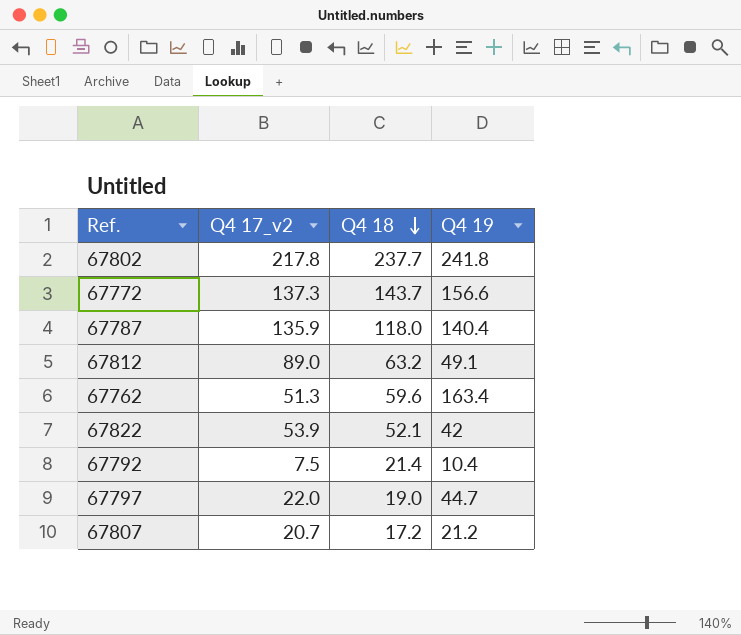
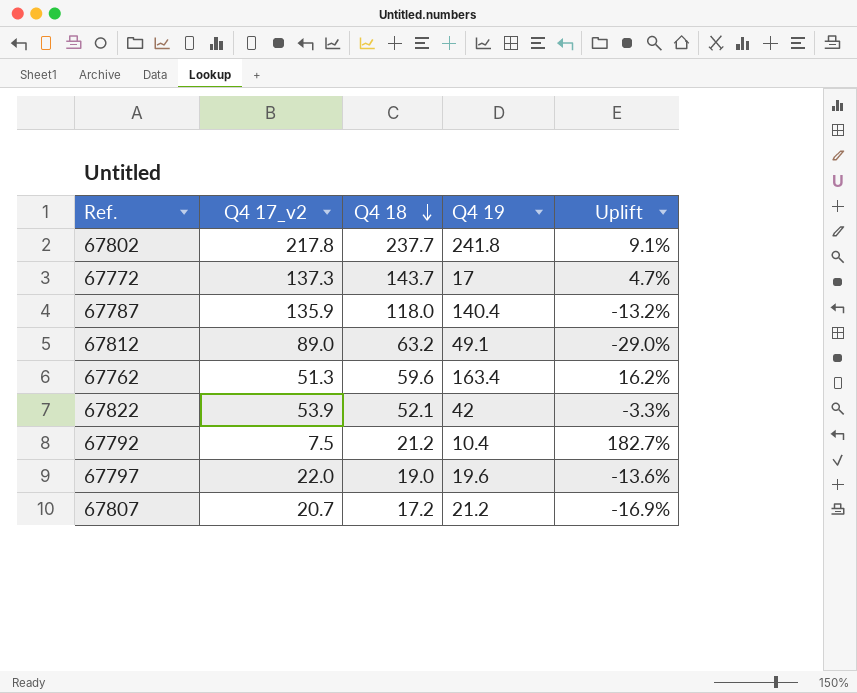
column Uplift | formula: none -> ([Q4 18] - [Q4 17_v2]) / [Q4 17_v2]
67772 | Q4 19: 156.6 -> 17
67792 | Q4 18: 21.4 -> 21.2
67797 | Q4 19: 44.7 -> 19.6

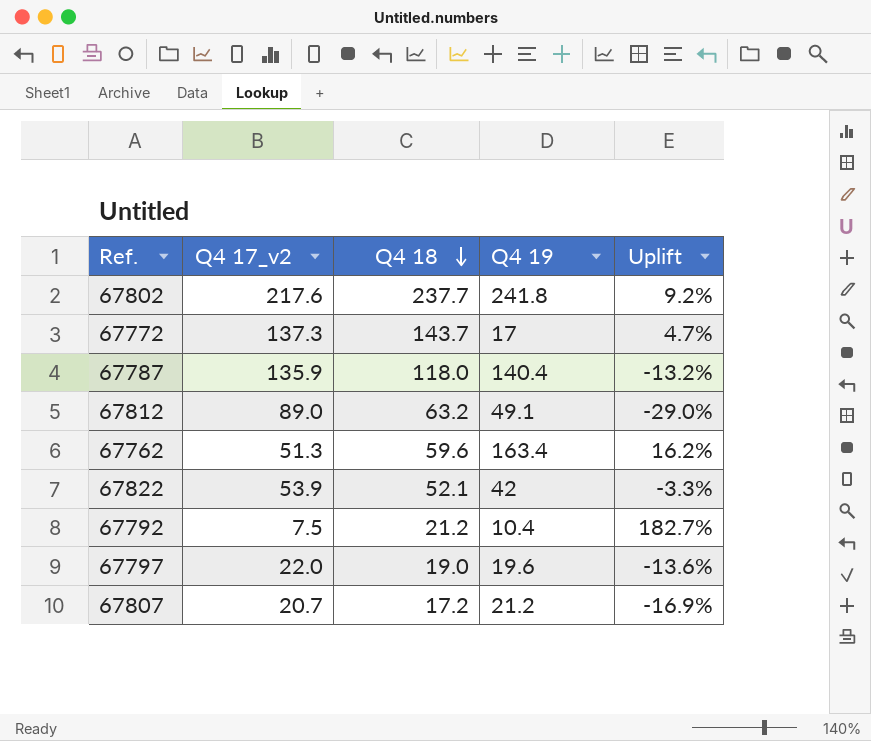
67802 | Q4 17_v2: 217.8 -> 217.6
67802 | Uplift: 9.1% -> 9.2%

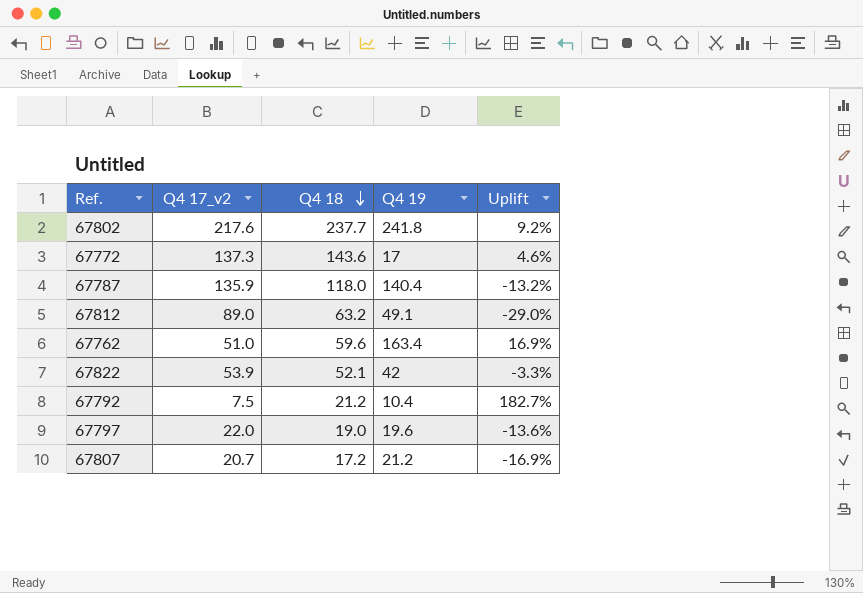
67772 | Q4 18: 143.7 -> 143.6
67772 | Uplift: 4.7% -> 4.6%
67762 | Q4 17_v2: 51.3 -> 51.0
67762 | Uplift: 16.2% -> 16.9%

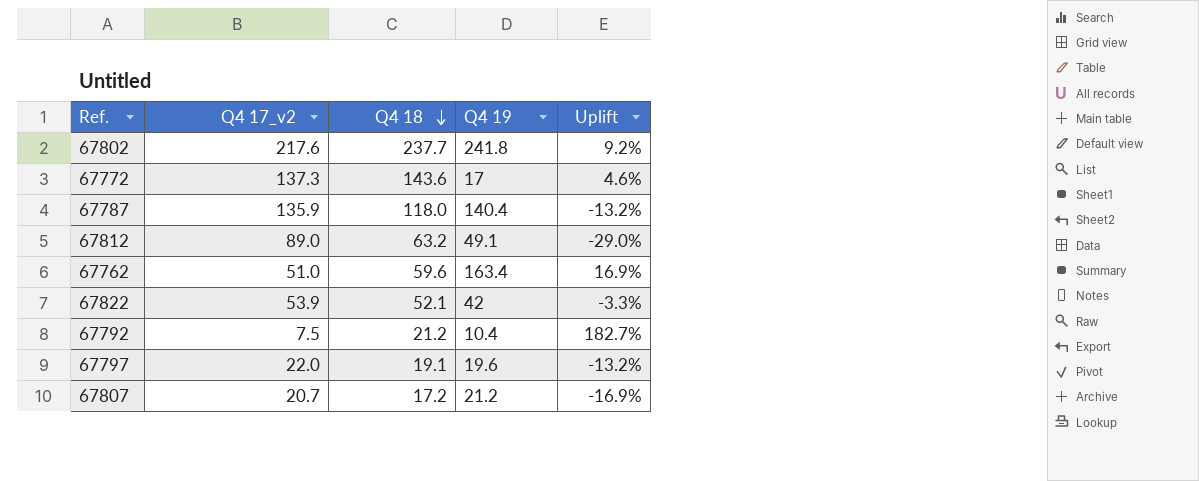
67797 | Q4 18: 19.0 -> 19.1
67797 | Uplift: -13.6% -> -13.2%

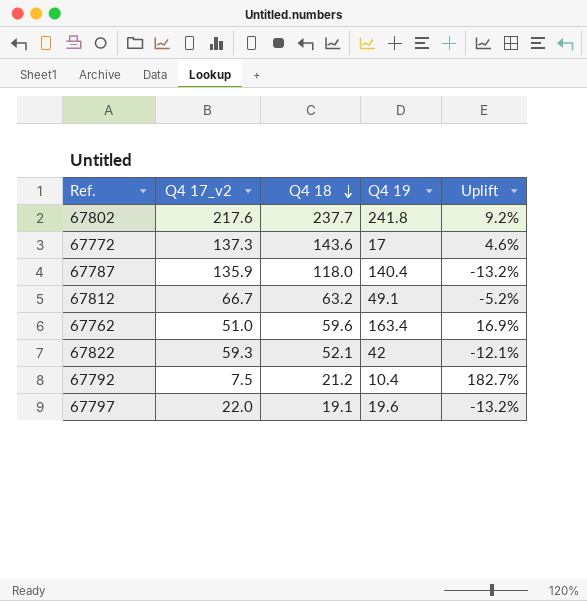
row 67807: 20.7 | 17.2 | 21.2 | -16.9% -> none
67812 | Q4 17_v2: 89.0 -> 66.7
67812 | Uplift: -29.0% -> -5.2%
67822 | Q4 17_v2: 53.9 -> 59.3
67822 | Uplift: -3.3% -> -12.1%

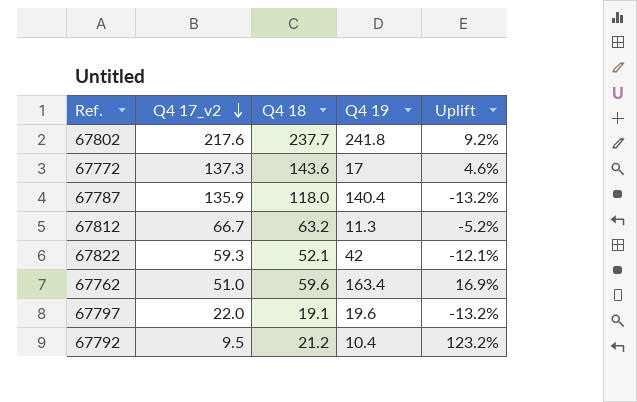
row order: Q4 18 descending -> Q4 17_v2 descending
67812 | Q4 19: 49.1 -> 11.3
67792 | Q4 17_v2: 7.5 -> 9.5
67792 | Uplift: 182.7% -> 123.2%

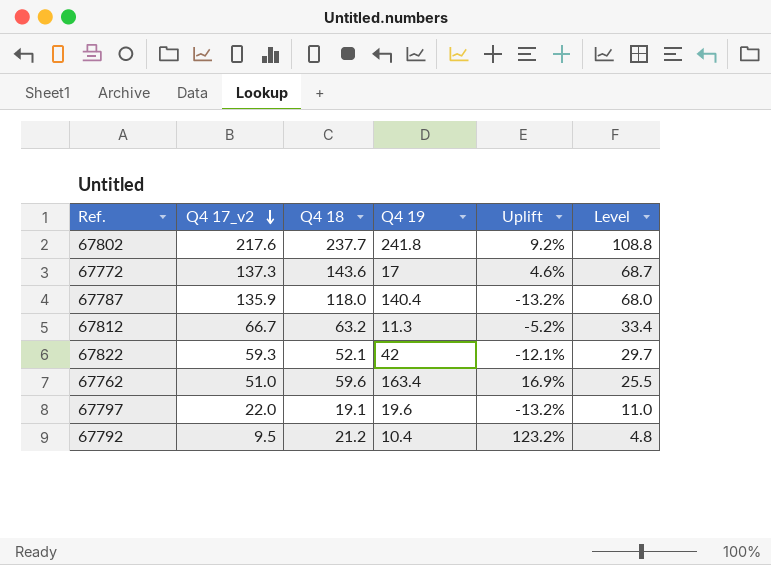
column Level | formula: none -> [Q4 17_v2] * 0.5

